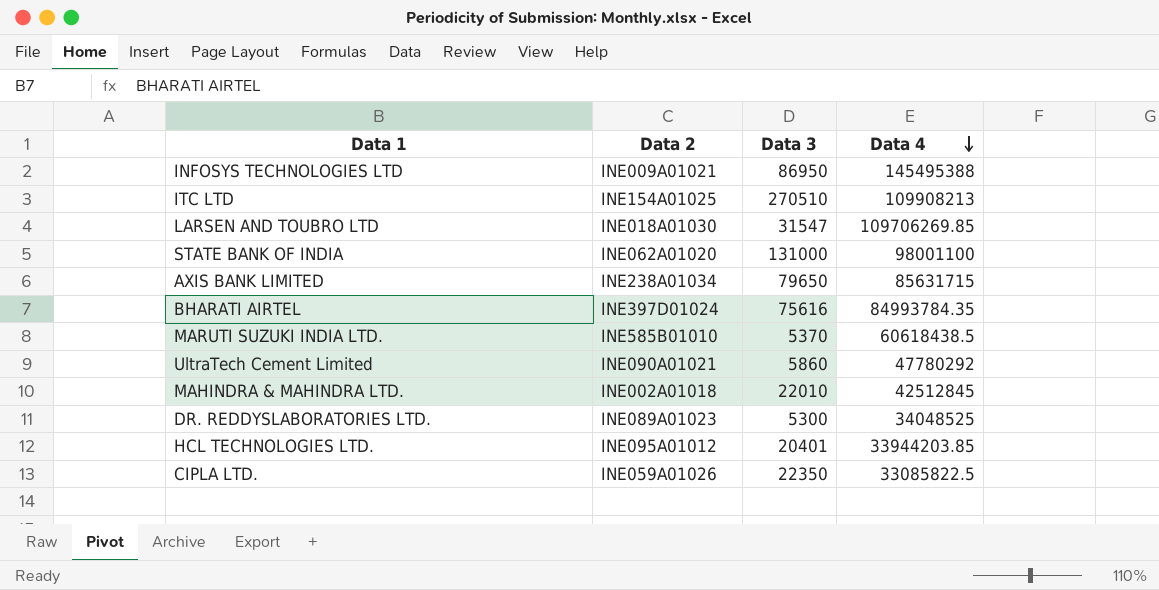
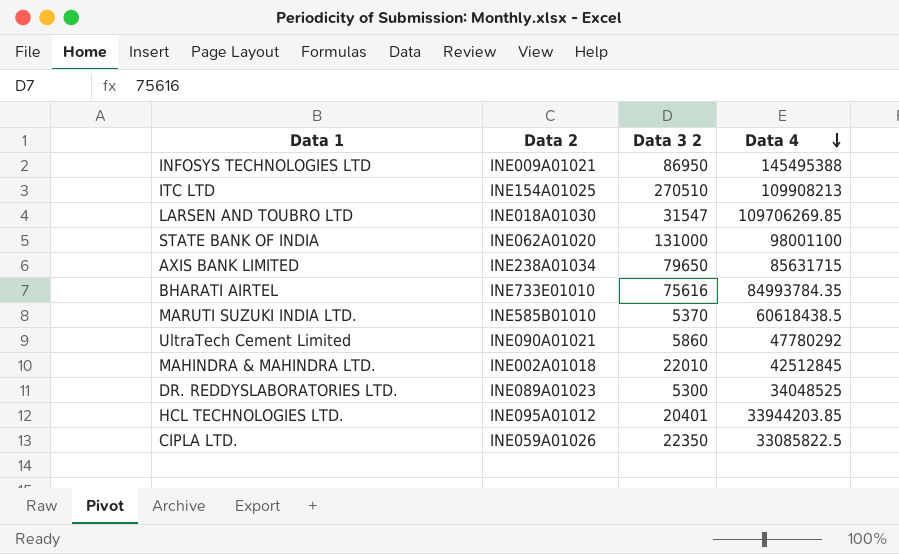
column name: Data 3 -> Data 3 2
BHARATI AIRTEL | Data 2: INE397D01024 -> INE733E01010

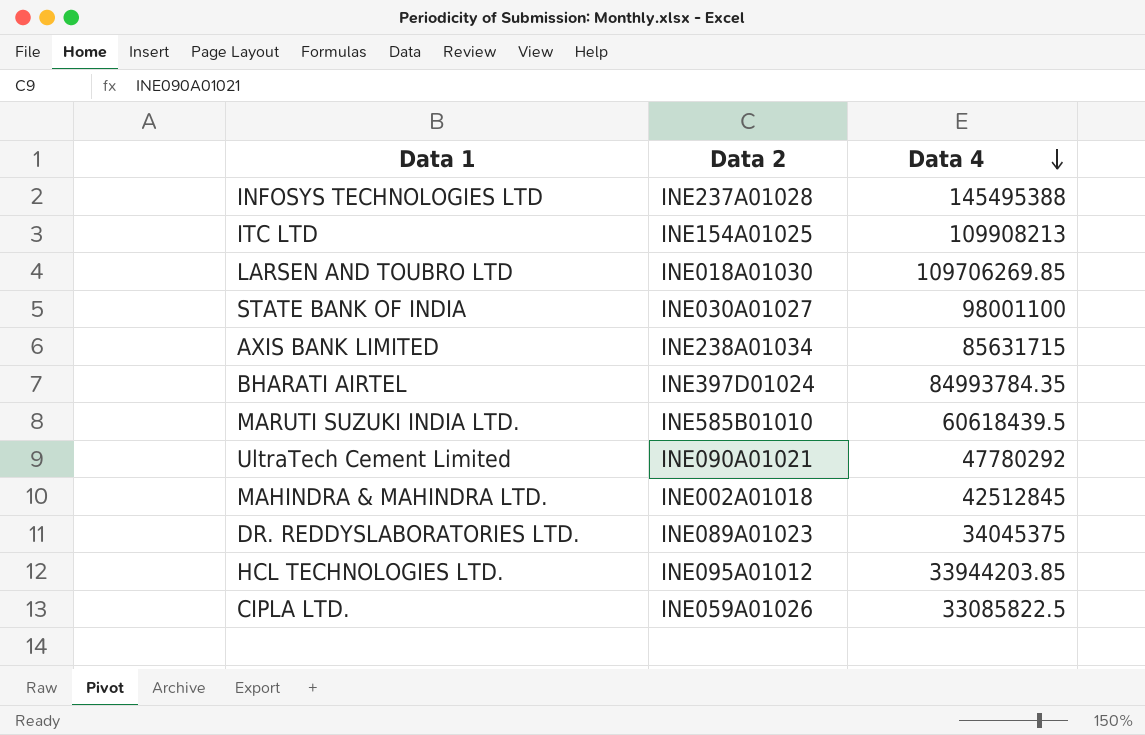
column Data 3 2 | position: 3 -> none
INFOSYS TECHNOLOGIES LTD | Data 2: INE009A01021 -> INE237A01028
STATE BANK OF INDIA | Data 2: INE062A01020 -> INE030A01027
BHARATI AIRTEL | Data 2: INE733E01010 -> INE397D01024
MARUTI SUZUKI INDIA LTD. | Data 4: 60618438.5 -> 60618439.5
DR. REDDYSLABORATORIES LTD. | Data 4: 34048525 -> 34045375

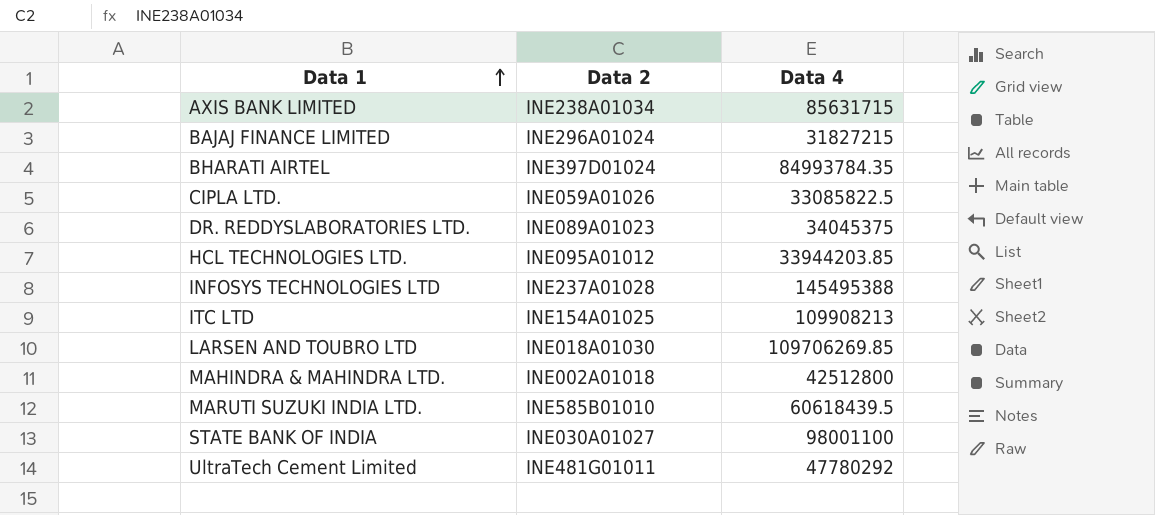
row order: Data 4 descending -> Data 1 ascending
row BAJAJ FINANCE LIMITED: none -> INE296A01024 | 31827215
MAHINDRA & MAHINDRA LTD. | Data 4: 42512845 -> 42512800
UltraTech Cement Limited | Data 2: INE090A01021 -> INE481G01011

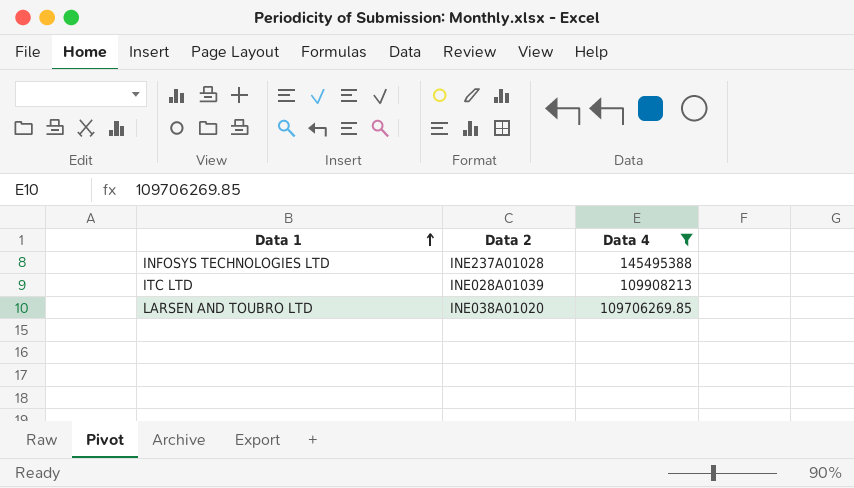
filter: none -> Data 4 >= 109706269.85
ITC LTD | Data 2: INE154A01025 -> INE028A01039
LARSEN AND TOUBRO LTD | Data 2: INE018A01030 -> INE038A01020

